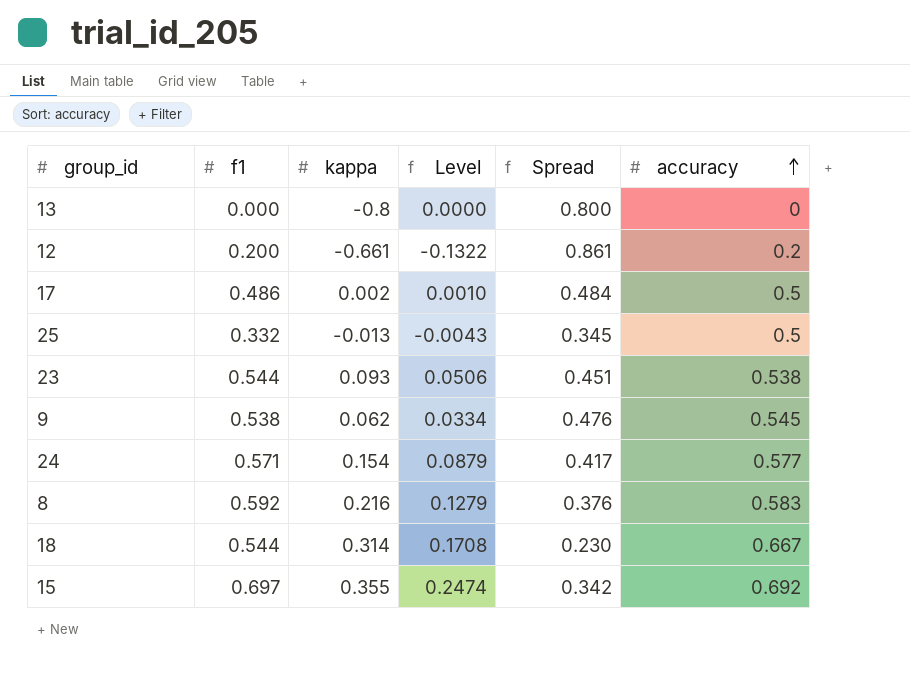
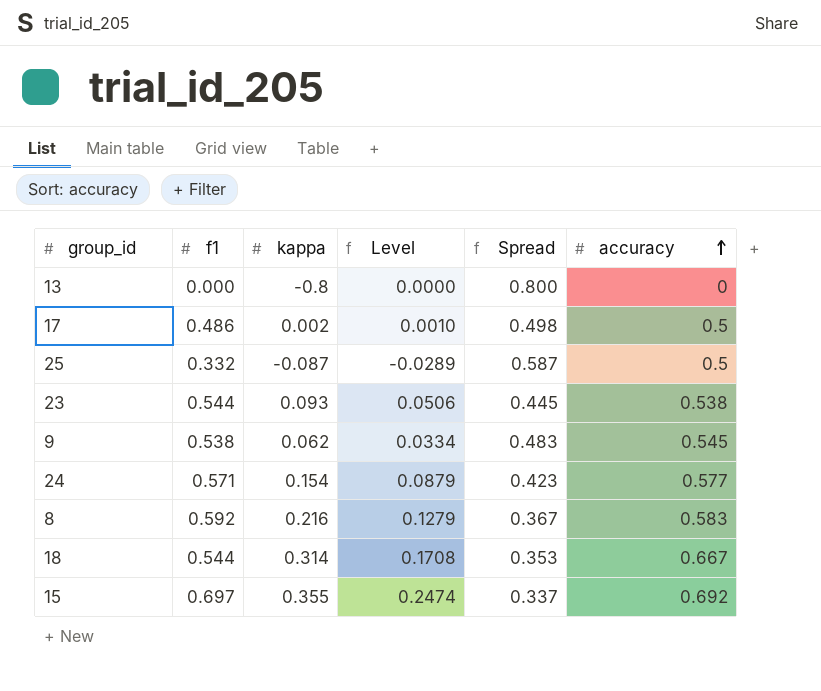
column Spread | formula: [f1] - [kappa] -> [accuracy] - [kappa]
row 12: 0.200 | -0.661 | -0.1322 | 0.861 | 0.2 -> none
25 | kappa: -0.013 -> -0.087
25 | Level: -0.0043 -> -0.0289

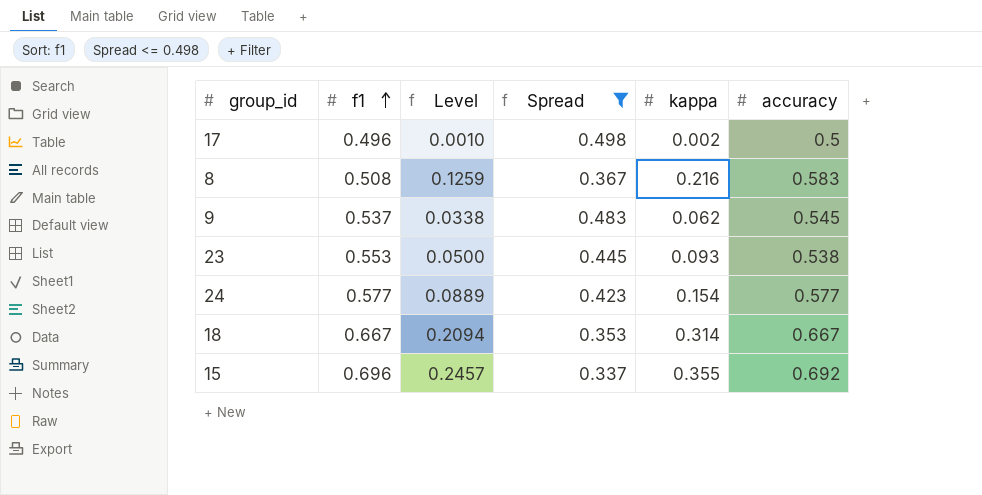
filter: none -> Spread <= 0.498
row order: accuracy ascending -> f1 ascending
column Level | formula: [f1] * [kappa] -> [kappa] * [accuracy]
column kappa | position: 3 -> 5
17 | f1: 0.486 -> 0.496
8 | f1: 0.592 -> 0.508
9 | f1: 0.538 -> 0.537
23 | f1: 0.544 -> 0.553
24 | f1: 0.571 -> 0.577
18 | f1: 0.544 -> 0.667
15 | f1: 0.697 -> 0.696

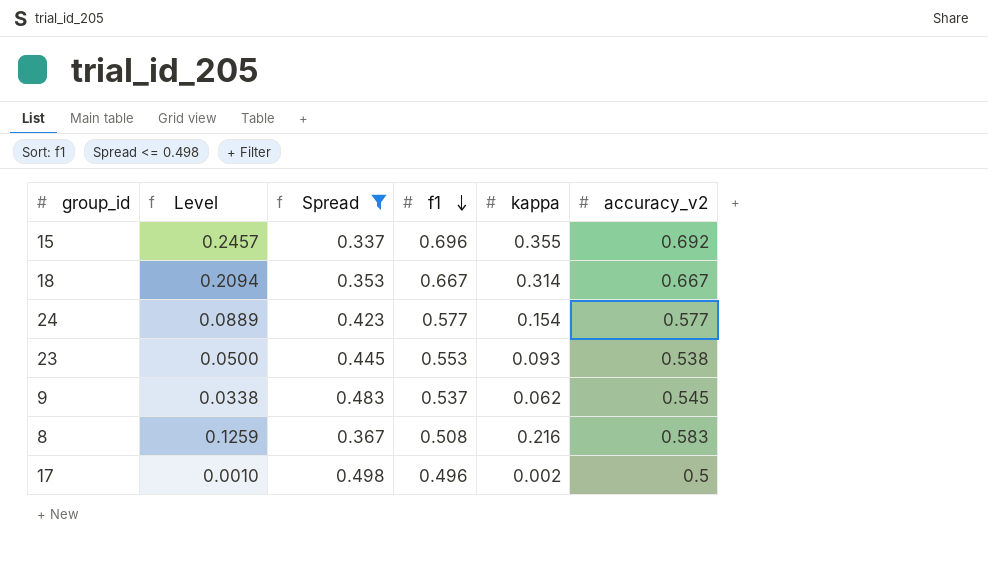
row order: f1 ascending -> f1 descending
column f1 | position: 2 -> 4
column name: accuracy -> accuracy_v2

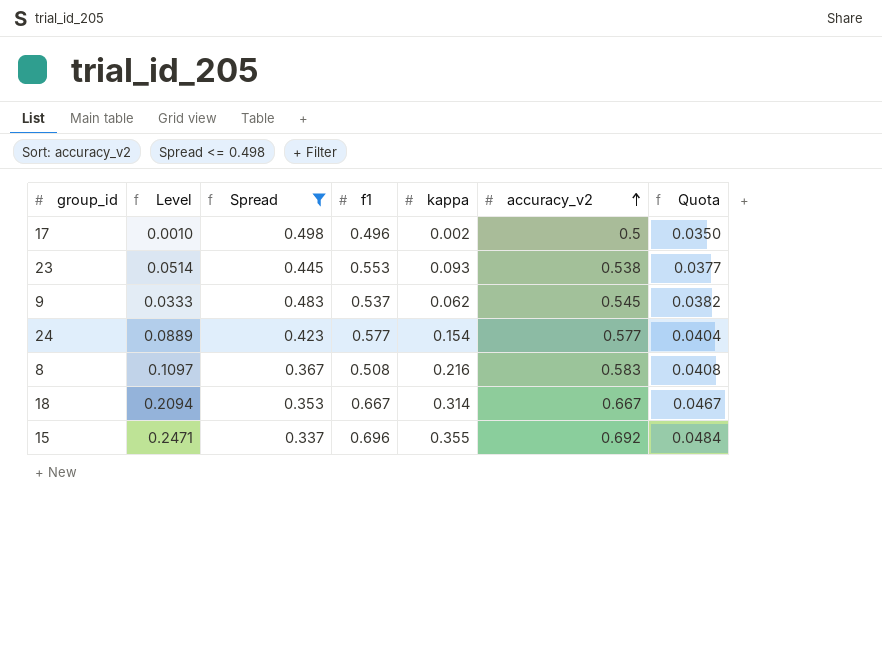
row order: f1 descending -> accuracy_v2 ascending
column Level | formula: [kappa] * [accuracy_v2] -> [f1] * [kappa]
column Quota | formula: none -> [accuracy_v2] * 0.07

